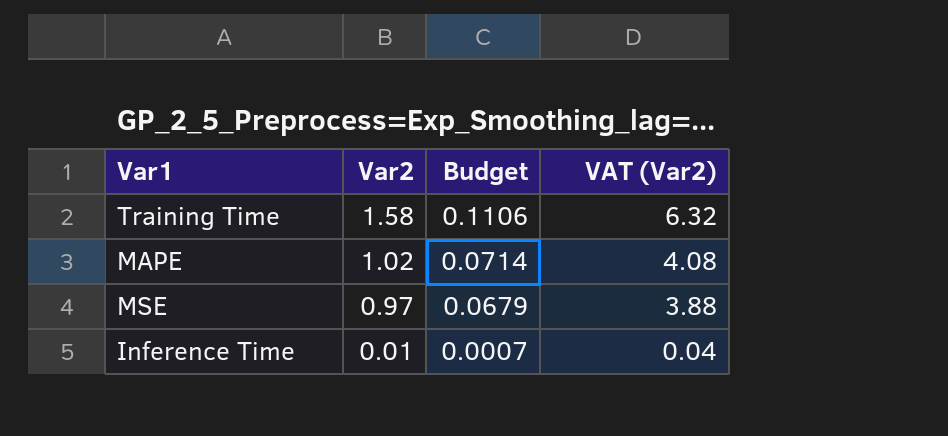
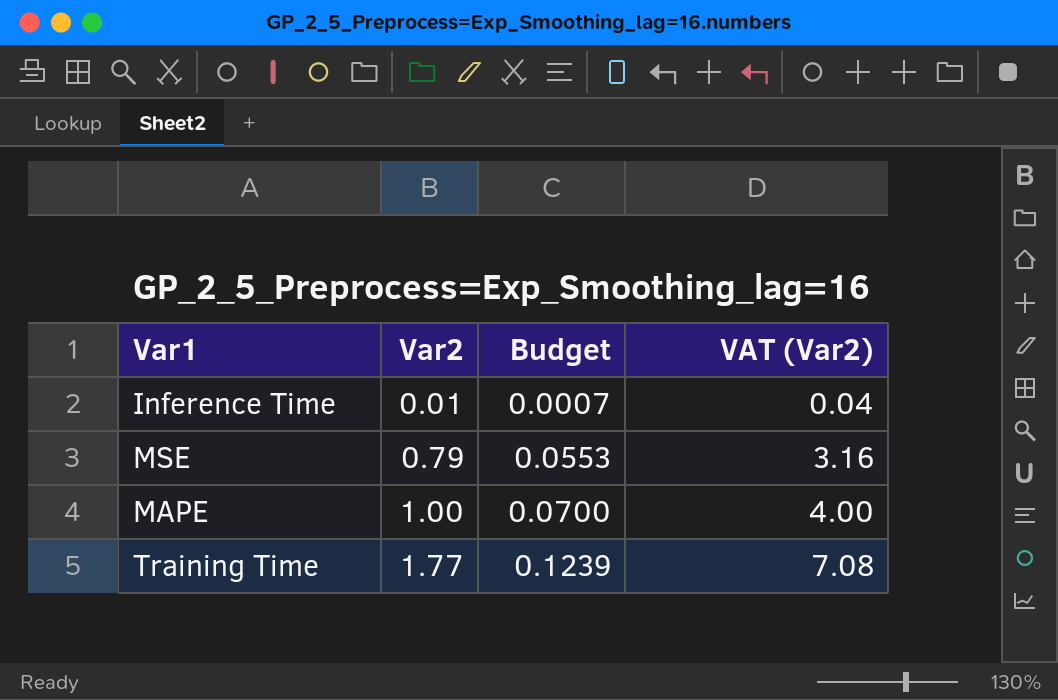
row order: Var2 descending -> Var2 ascending
MSE | Var2: 0.97 -> 0.79
MSE | Budget: 0.0679 -> 0.0553
MSE | VAT (Var2): 3.88 -> 3.16
MAPE | Var2: 1.02 -> 1.00
MAPE | Budget: 0.0714 -> 0.0700
MAPE | VAT (Var2): 4.08 -> 4.00
Training Time | Var2: 1.58 -> 1.77
Training Time | Budget: 0.1106 -> 0.1239
Training Time | VAT (Var2): 6.32 -> 7.08

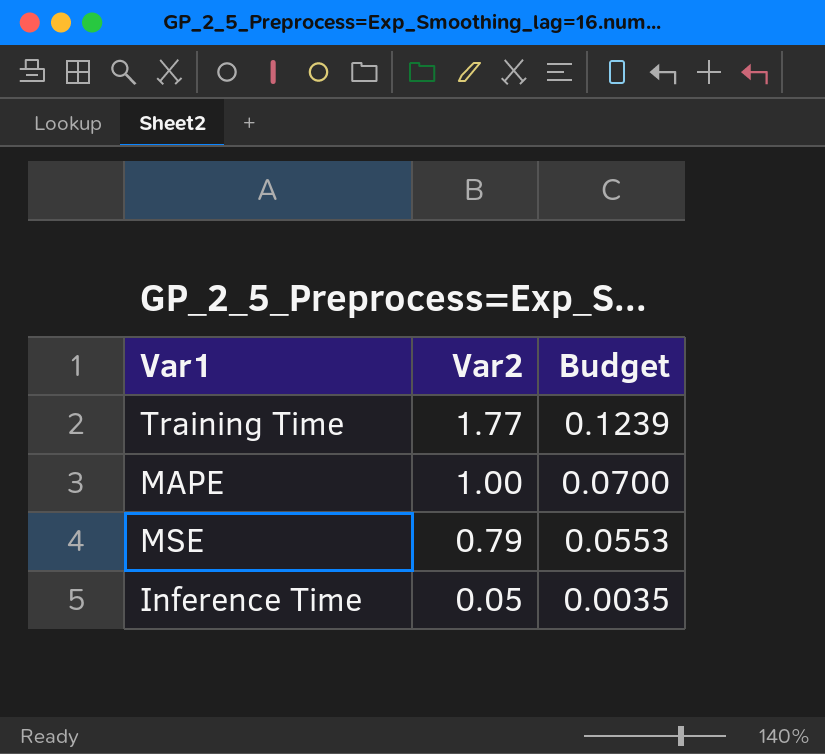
row order: Var2 ascending -> Var2 descending
column VAT (Var2) | formula: [Var2] * 4 -> none
Inference Time | Var2: 0.01 -> 0.05
Inference Time | Budget: 0.0007 -> 0.0035

